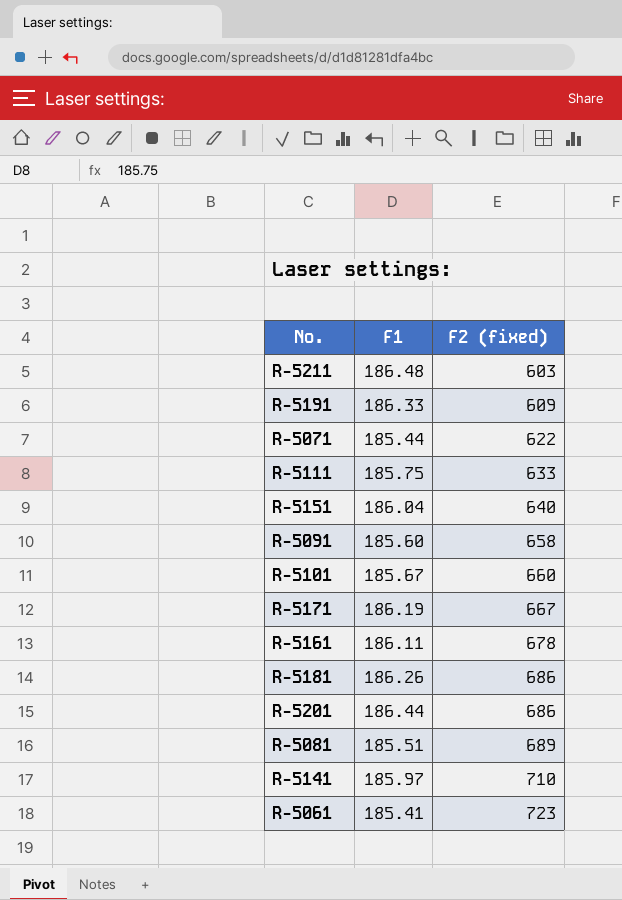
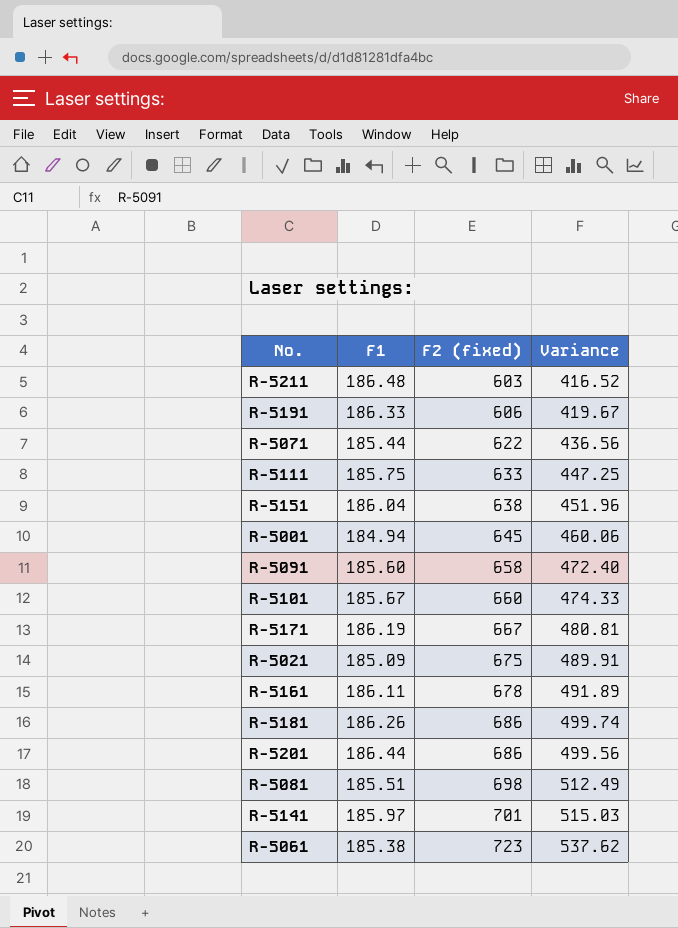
column Variance | formula: none -> [F2 (fixed)] - [F1]
R-5191 | F2 (fixed): 609 -> 606
R-5151 | F2 (fixed): 640 -> 638
row R-5001: none -> 184.94 | 645 | 460.06
row R-5021: none -> 185.09 | 675 | 489.91
R-5081 | F2 (fixed): 689 -> 698
R-5141 | F2 (fixed): 710 -> 701
R-5061 | F1: 185.41 -> 185.38

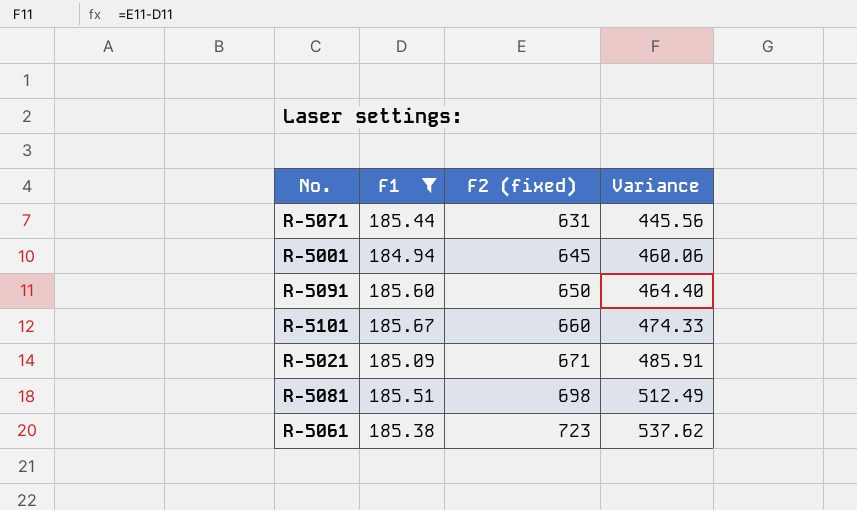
filter: none -> F1 <= 185.67
R-5071 | F2 (fixed): 622 -> 631
R-5071 | Variance: 436.56 -> 445.56
R-5091 | F2 (fixed): 658 -> 650
R-5091 | Variance: 472.40 -> 464.40
R-5021 | F2 (fixed): 675 -> 671
R-5021 | Variance: 489.91 -> 485.91

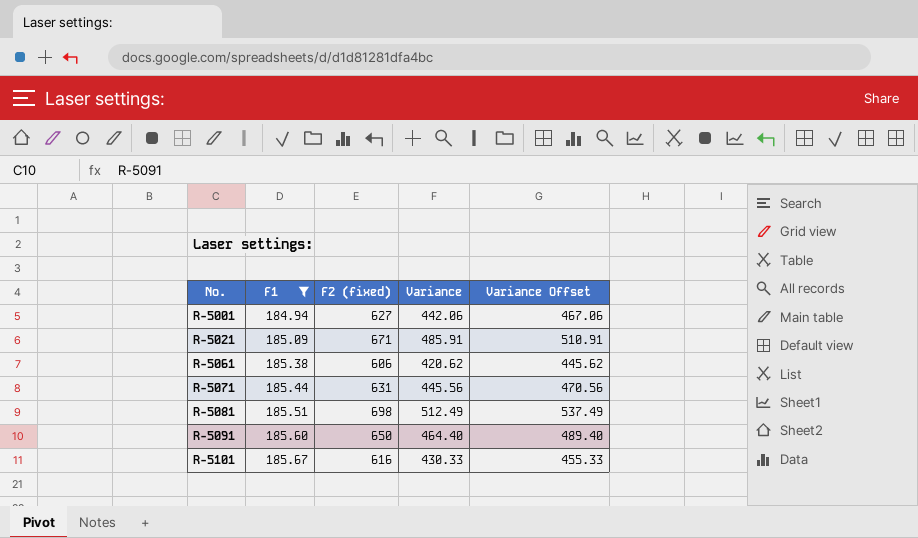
row order: F2 (fixed) ascending -> No. ascending
column Variance Offset | formula: none -> [Variance] + 25
R-5001 | F2 (fixed): 645 -> 627
R-5001 | Variance: 460.06 -> 442.06
R-5061 | F2 (fixed): 723 -> 606
R-5061 | Variance: 537.62 -> 420.62
R-5101 | F2 (fixed): 660 -> 616
R-5101 | Variance: 474.33 -> 430.33

